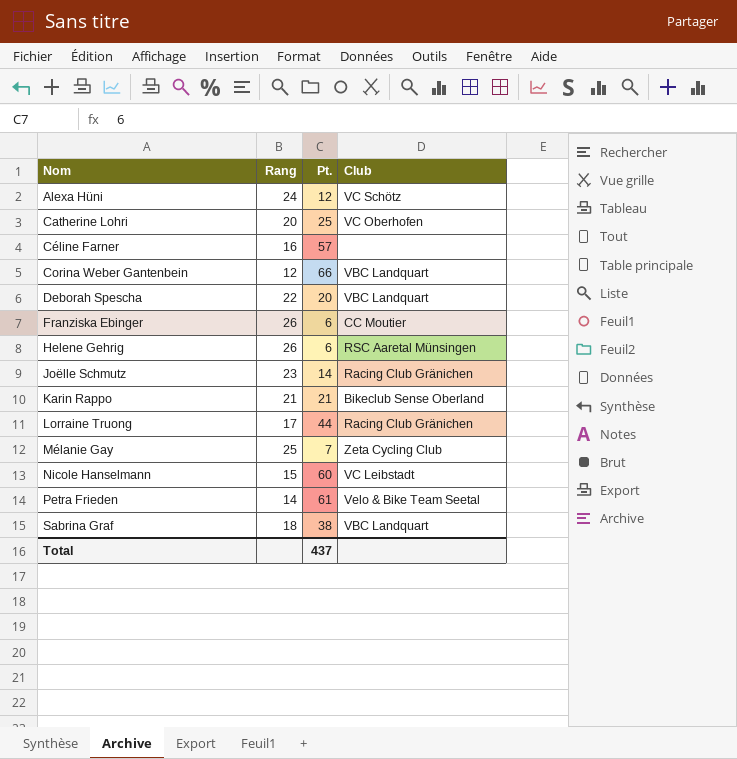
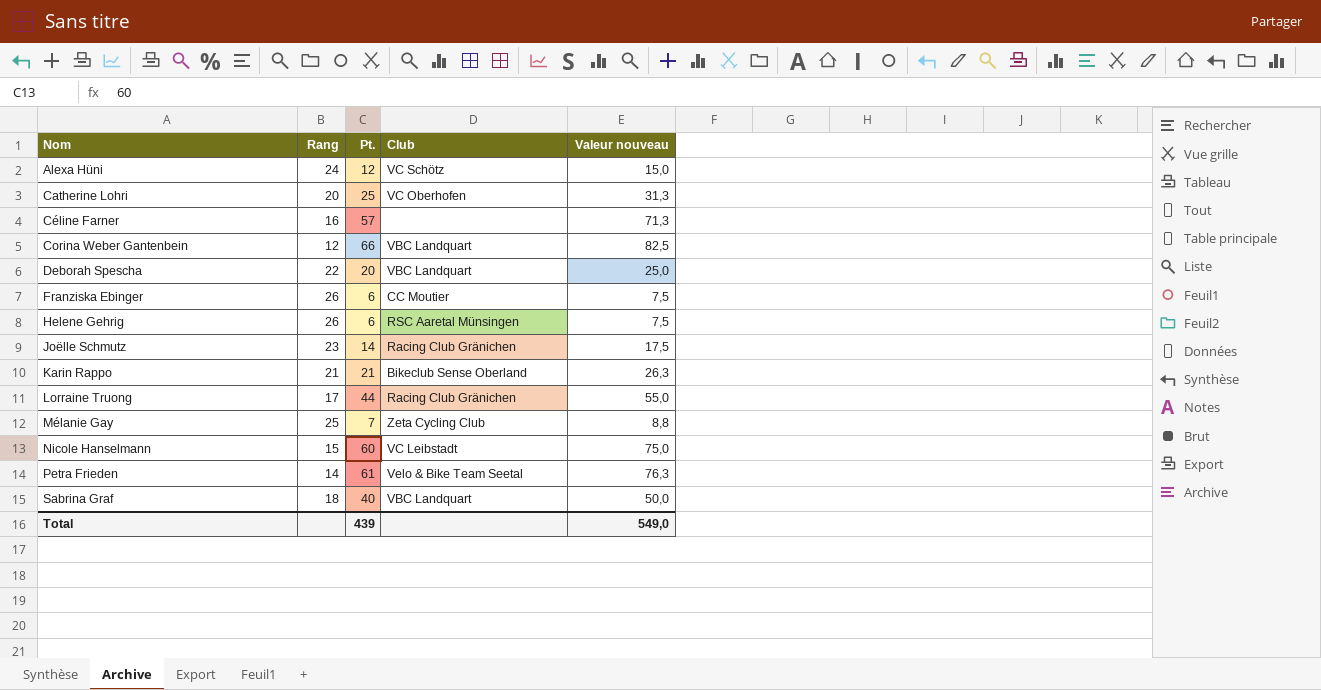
column Valeur nouveau | formula: none -> [Pt.] * 1,25
Sabrina Graf | Pt.: 38 -> 40
Total | Pt.: 437 -> 439

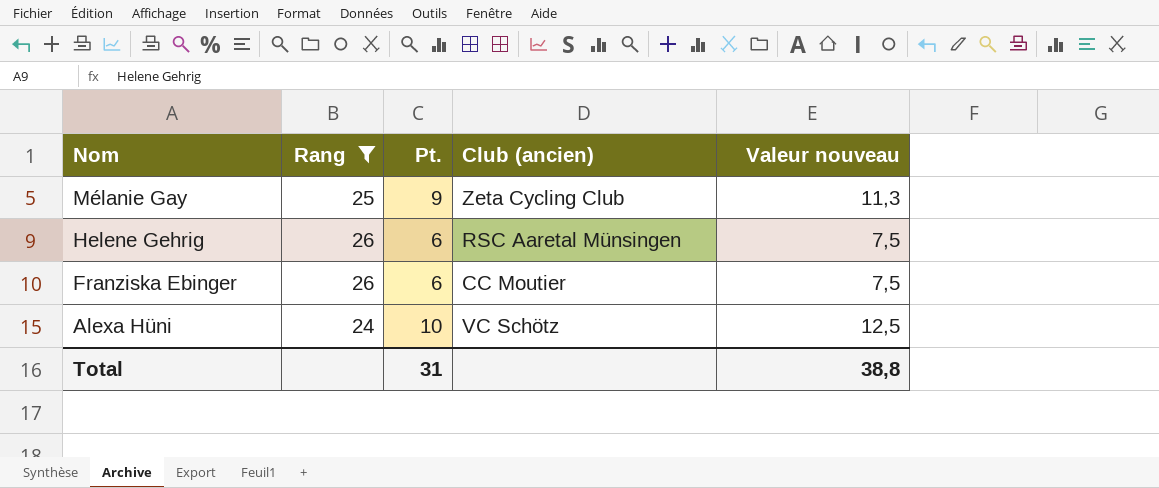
filter: none -> Rang >= 24
row order: Nom ascending -> Nom descending
column name: Club -> Club (ancien)
Mélanie Gay | Pt.: 7 -> 9
Mélanie Gay | Valeur nouveau: 8,8 -> 11,3
Alexa Hüni | Pt.: 12 -> 10
Alexa Hüni | Valeur nouveau: 15,0 -> 12,5
Total | Pt.: 439 -> 31
Total | Valeur nouveau: 549,0 -> 38,8

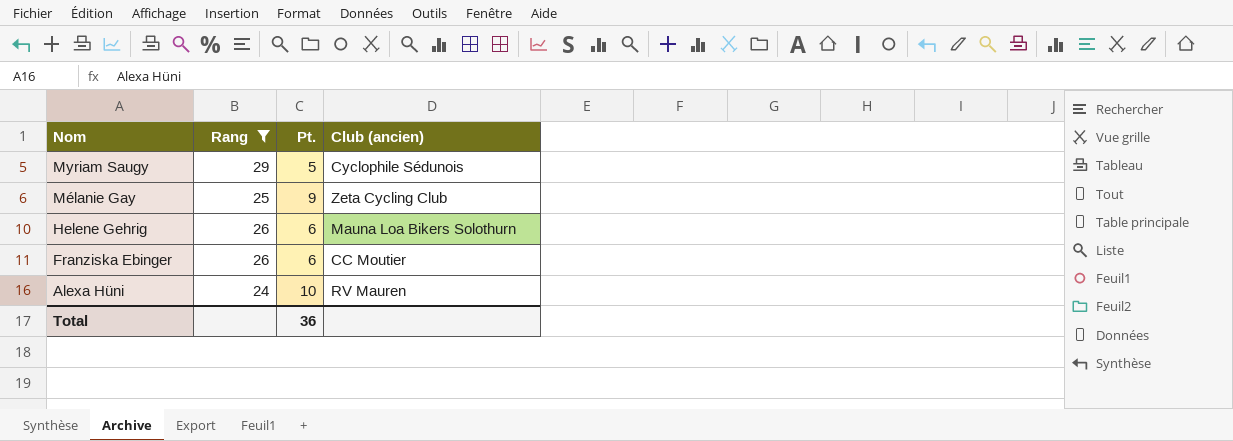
column Valeur nouveau | formula: [Pt.] * 1,25 -> none
row Myriam Saugy: none -> 29 | 5 | Cyclophile Sédunois
Helene Gehrig | Club (ancien): RSC Aaretal Münsingen -> Mauna Loa Bikers Solothurn
Alexa Hüni | Club (ancien): VC Schötz -> RV Mauren
Total | Pt.: 31 -> 36

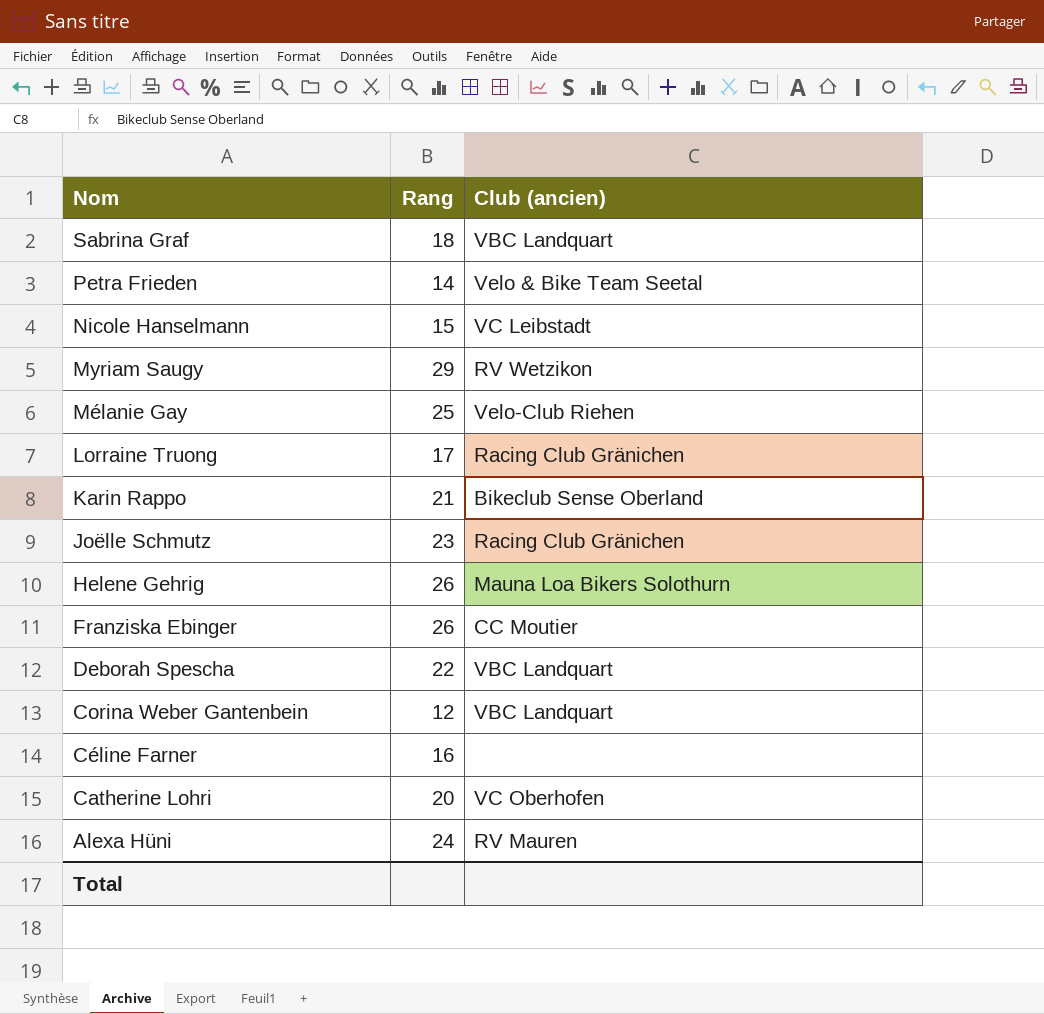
filter: Rang >= 24 -> none
column Pt. | position: 3 -> none
Myriam Saugy | Club (ancien): Cyclophile Sédunois -> RV Wetzikon
Mélanie Gay | Club (ancien): Zeta Cycling Club -> Velo-Club Riehen

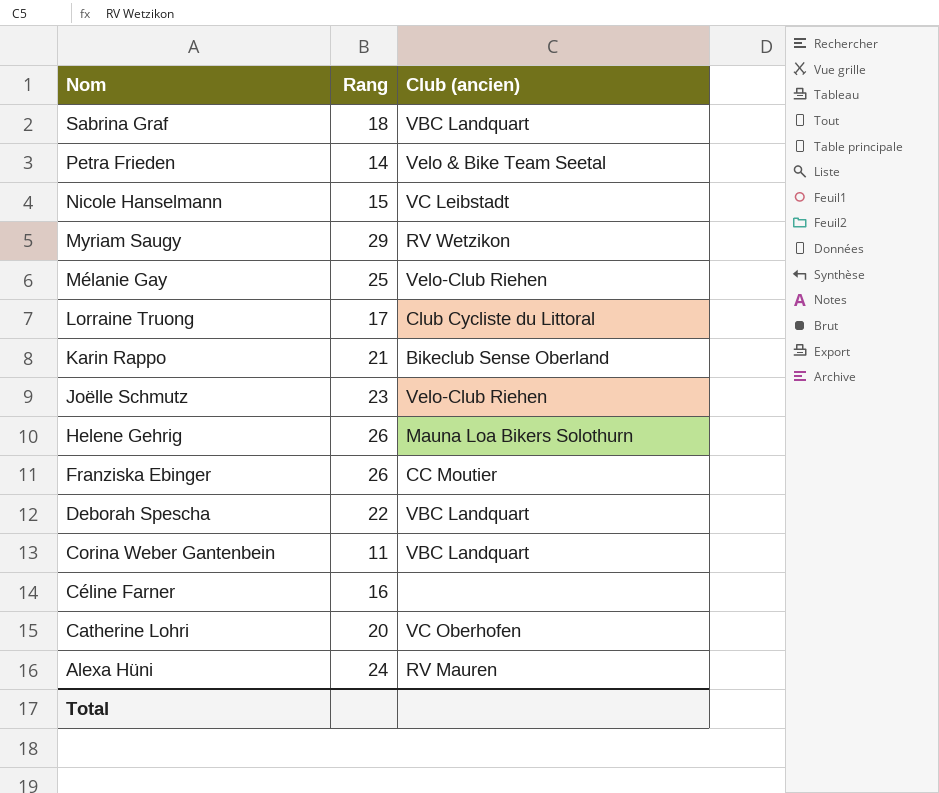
Lorraine Truong | Club (ancien): Racing Club Gränichen -> Club Cycliste du Littoral
Joëlle Schmutz | Club (ancien): Racing Club Gränichen -> Velo-Club Riehen
Corina Weber Gantenbein | Rang: 12 -> 11

